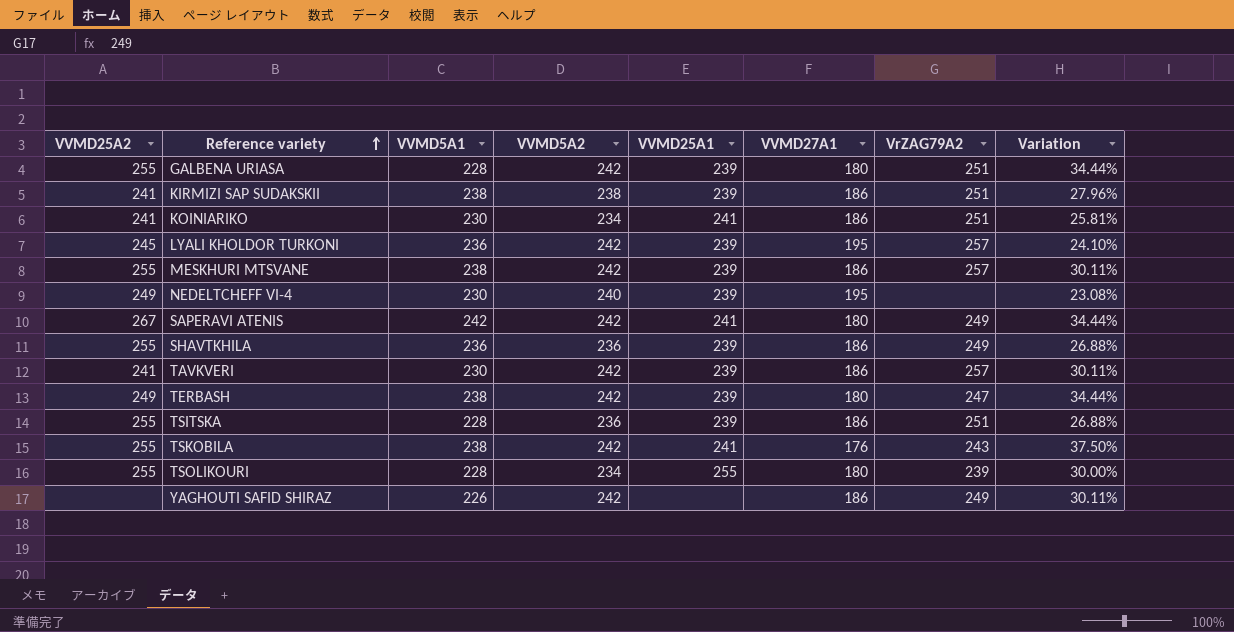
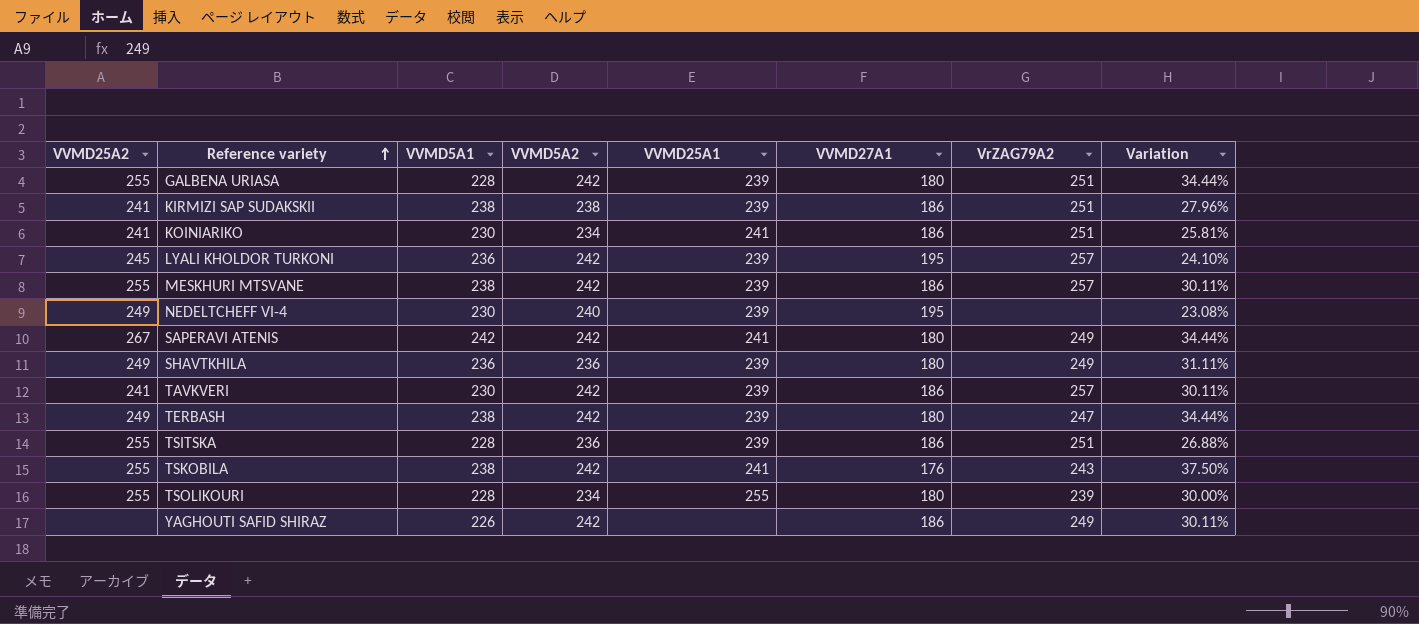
SHAVTKHILA | VVMD25A2: 255 -> 249
SHAVTKHILA | VVMD27A1: 186 -> 180
SHAVTKHILA | Variation: 26.88% -> 31.11%

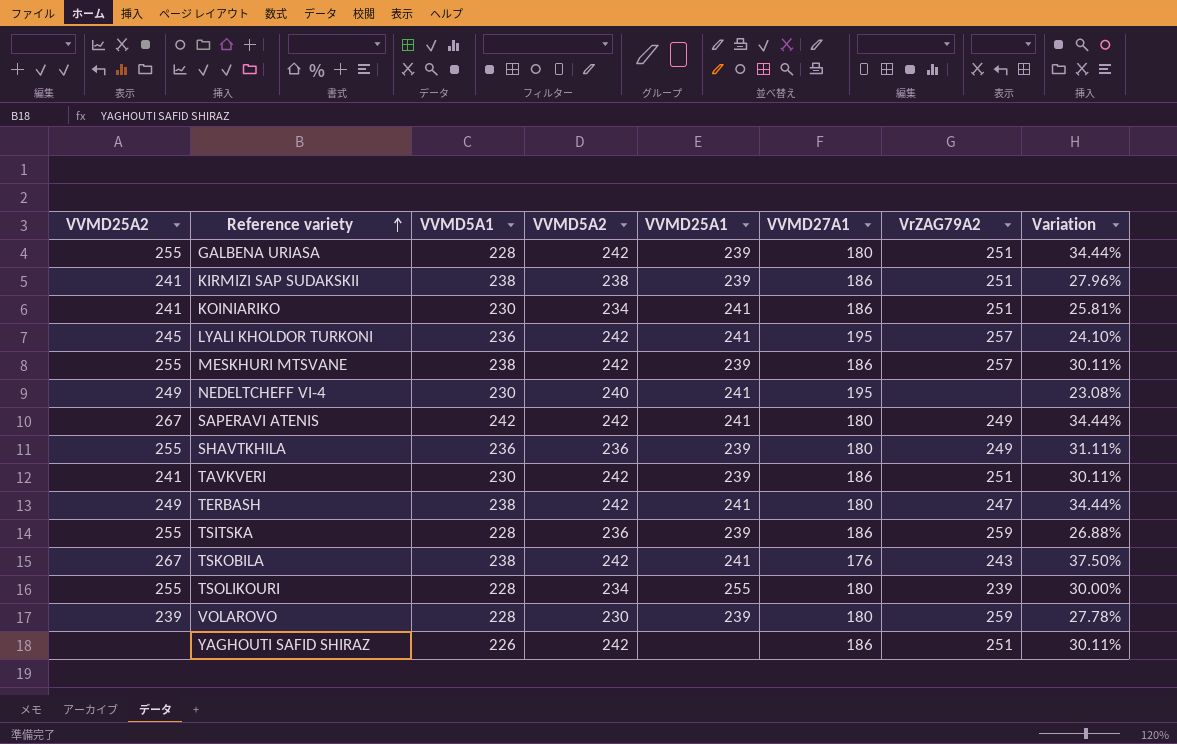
LYALI KHOLDOR TURKONI | VVMD25A1: 239 -> 241
NEDELTCHEFF VI-4 | VVMD25A1: 239 -> 241
SHAVTKHILA | VVMD25A2: 249 -> 255
TAVKVERI | VrZAG79A2: 257 -> 251
TERBASH | VVMD25A1: 239 -> 241
TSITSKA | VrZAG79A2: 251 -> 259
TSKOBILA | VVMD25A2: 255 -> 267
row VOLAROVO: none -> 239 | 228 | 230 | 239 | 180 | 259 | 27.78%
YAGHOUTI SAFID SHIRAZ | VrZAG79A2: 249 -> 251

